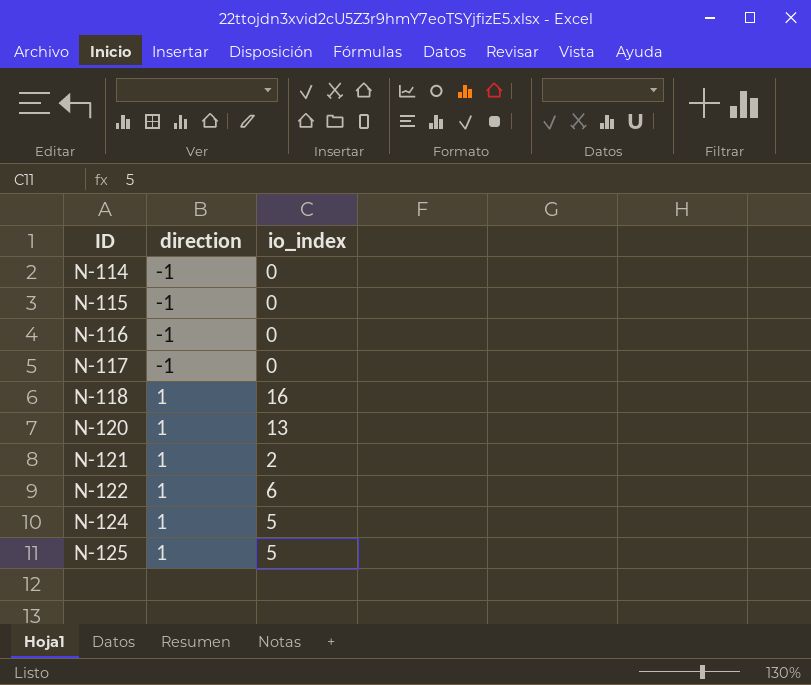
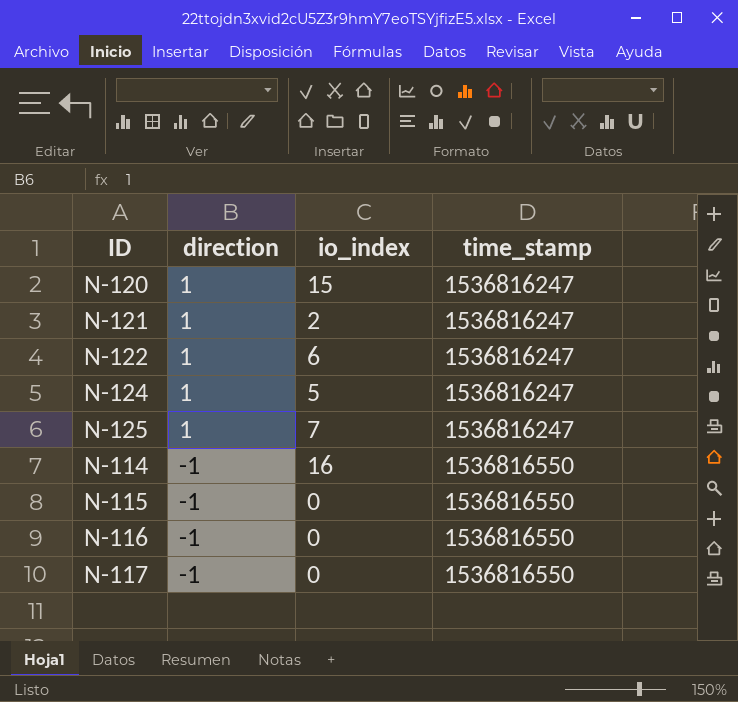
row order: ID ascending -> direction descending
column time_stamp | position: none -> 4
row N-118: 1 | 16 -> none
N-120 | io_index: 13 -> 15
N-125 | io_index: 5 -> 7
N-114 | io_index: 0 -> 16

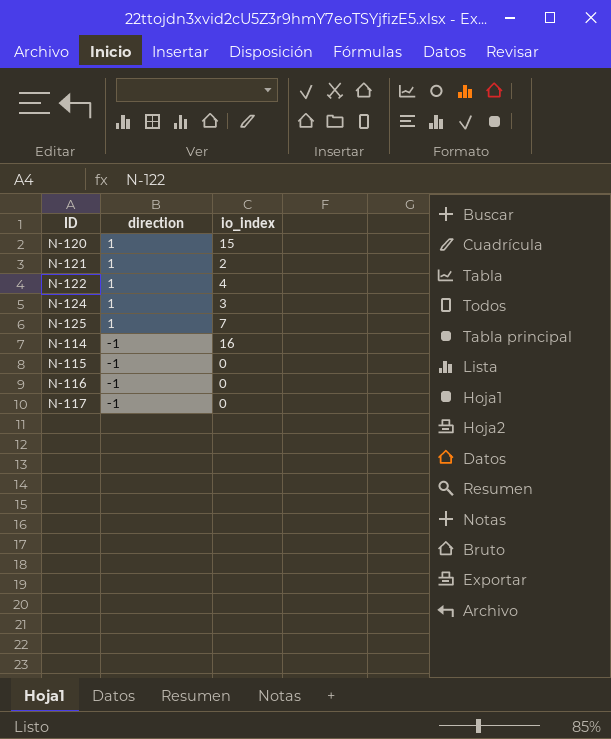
column time_stamp | position: 4 -> none
N-122 | io_index: 6 -> 4
N-124 | io_index: 5 -> 3

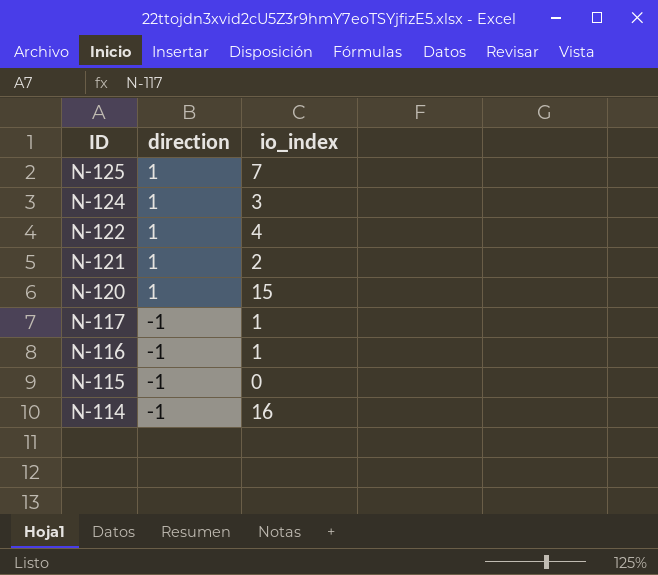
row order: direction descending -> ID descending
N-117 | io_index: 0 -> 1
N-116 | io_index: 0 -> 1

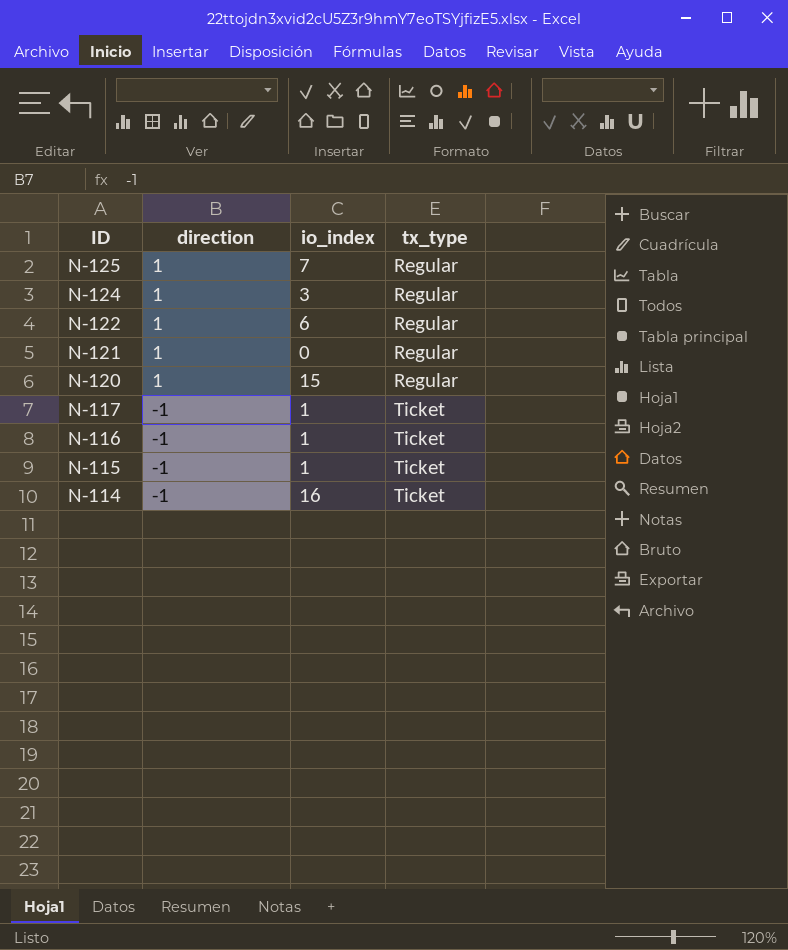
column tx_type | position: none -> 4
N-122 | io_index: 4 -> 6
N-121 | io_index: 2 -> 0
N-115 | io_index: 0 -> 1

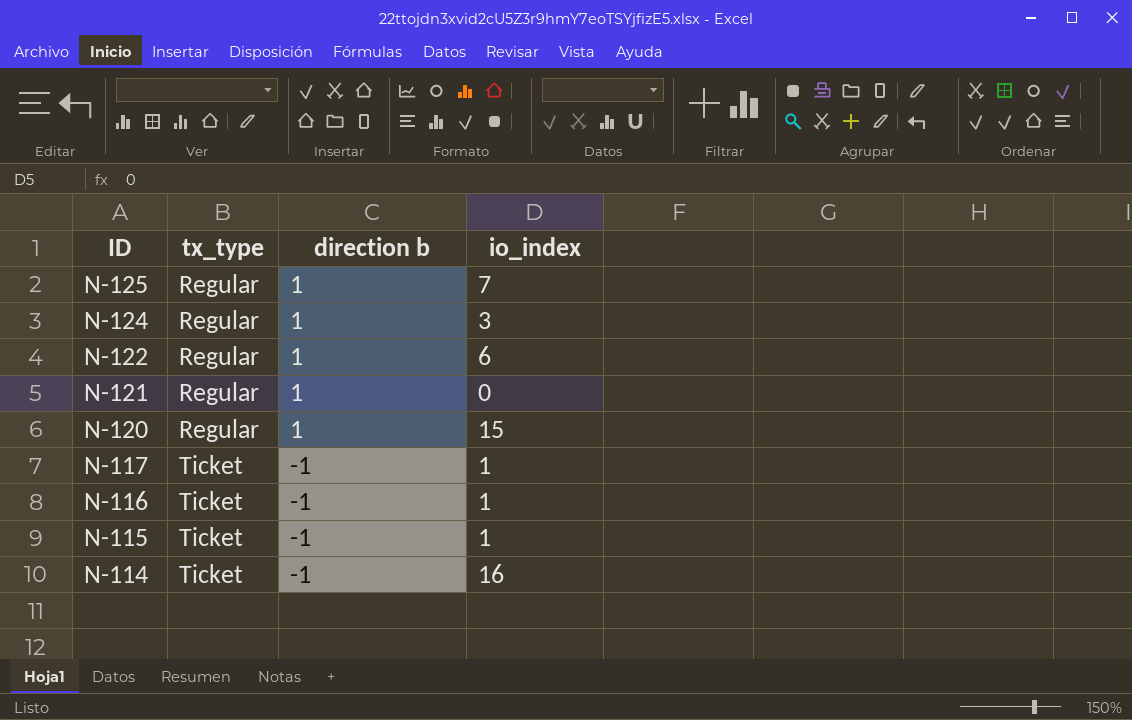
column tx_type | position: 4 -> 2
column name: direction -> direction b

